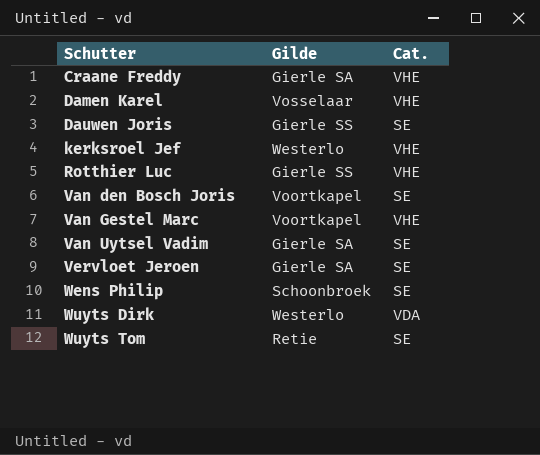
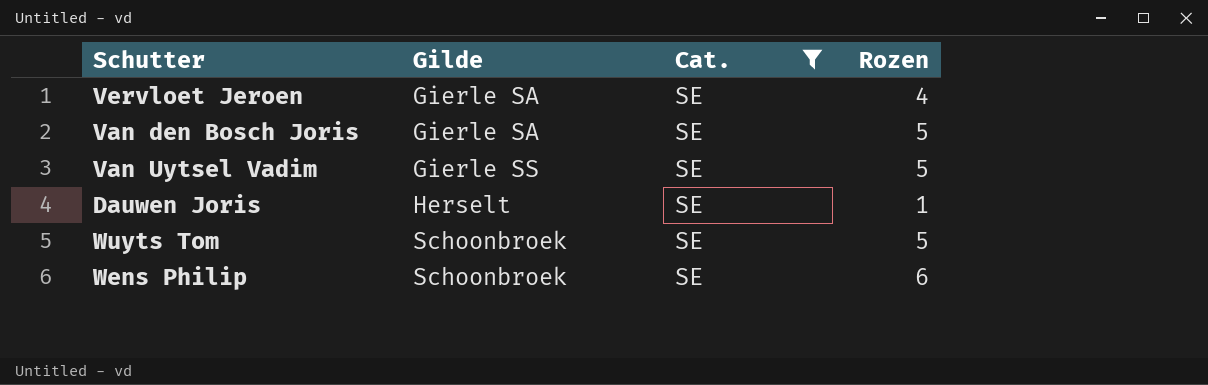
filter: none -> Cat. = SE
row order: Schutter ascending -> Gilde ascending
column Rozen | position: none -> 4
Van den Bosch Joris | Gilde: Voortkapel -> Gierle SA
Van Uytsel Vadim | Gilde: Gierle SA -> Gierle SS
Dauwen Joris | Gilde: Gierle SS -> Herselt
Wuyts Tom | Gilde: Retie -> Schoonbroek

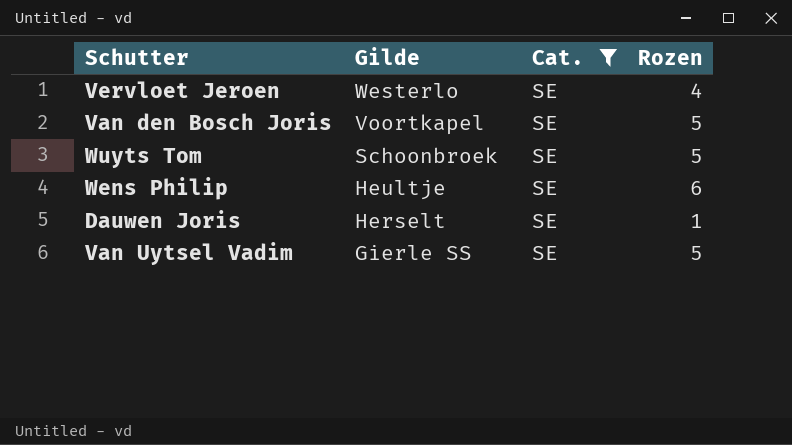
row order: Gilde ascending -> Gilde descending
Vervloet Jeroen | Gilde: Gierle SA -> Westerlo
Van den Bosch Joris | Gilde: Gierle SA -> Voortkapel
Wens Philip | Gilde: Schoonbroek -> Heultje

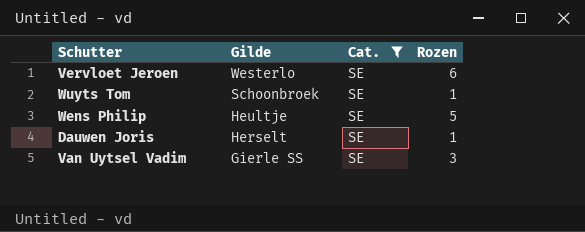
row Van den Bosch Joris: Voortkapel | SE | 5 -> none
Vervloet Jeroen | Rozen: 4 -> 6
Wuyts Tom | Rozen: 5 -> 1
Wens Philip | Rozen: 6 -> 5
Van Uytsel Vadim | Rozen: 5 -> 3

